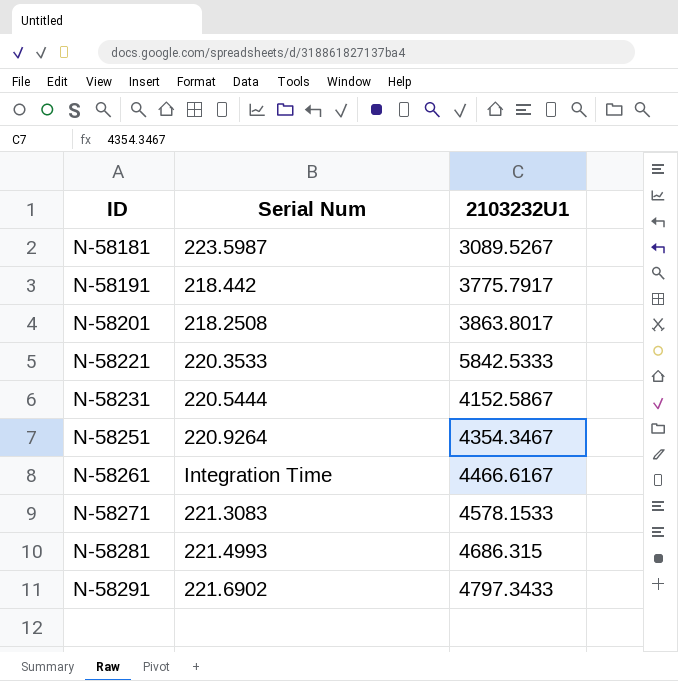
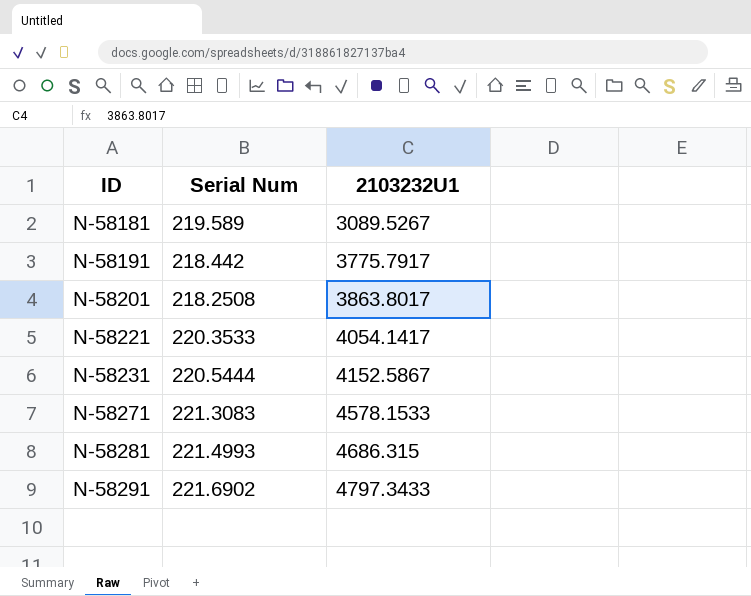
row N-58251: 220.9264 | 4354.3467 -> none
row N-58261: Integration Time | 4466.6167 -> none
N-58181 | Serial Num: 223.5987 -> 219.589
N-58221 | 2103232U1: 5842.5333 -> 4054.1417

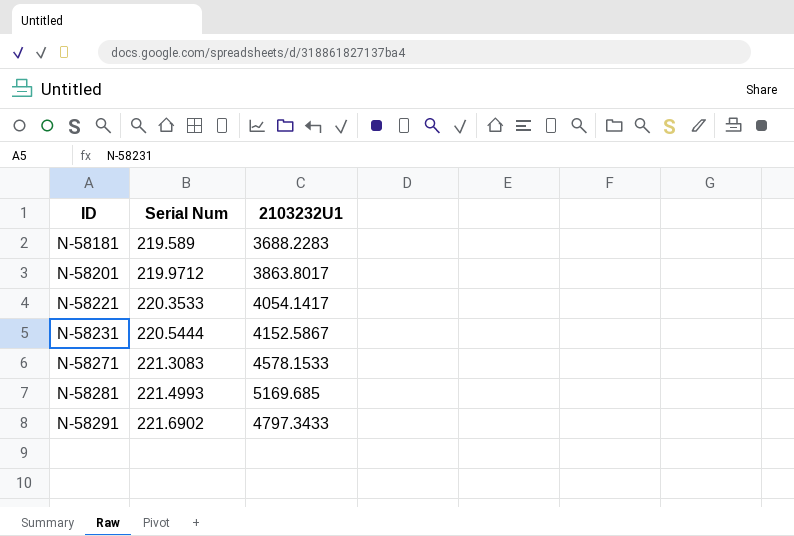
row N-58191: 218.442 | 3775.7917 -> none
N-58181 | 2103232U1: 3089.5267 -> 3688.2283
N-58201 | Serial Num: 218.2508 -> 219.9712
N-58281 | 2103232U1: 4686.315 -> 5169.685

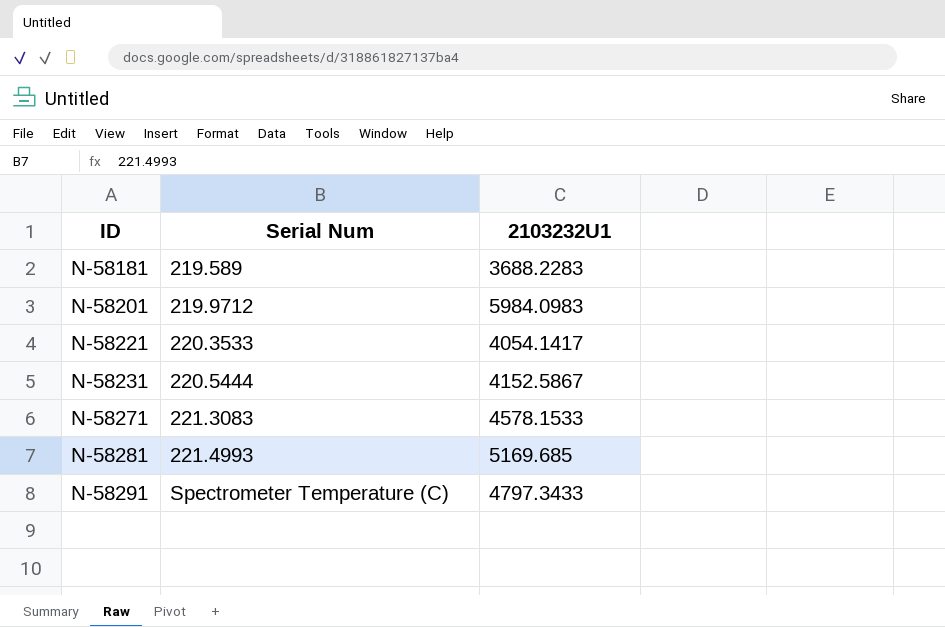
N-58201 | 2103232U1: 3863.8017 -> 5984.0983
N-58291 | Serial Num: 221.6902 -> Spectrometer Temperature (C)

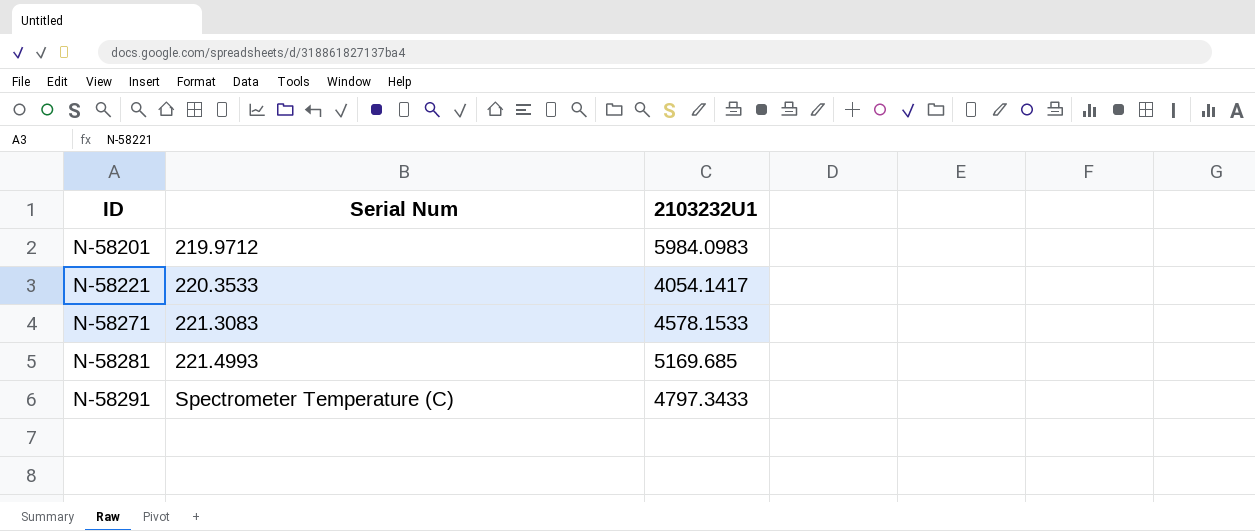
row N-58181: 219.589 | 3688.2283 -> none
row N-58231: 220.5444 | 4152.5867 -> none

